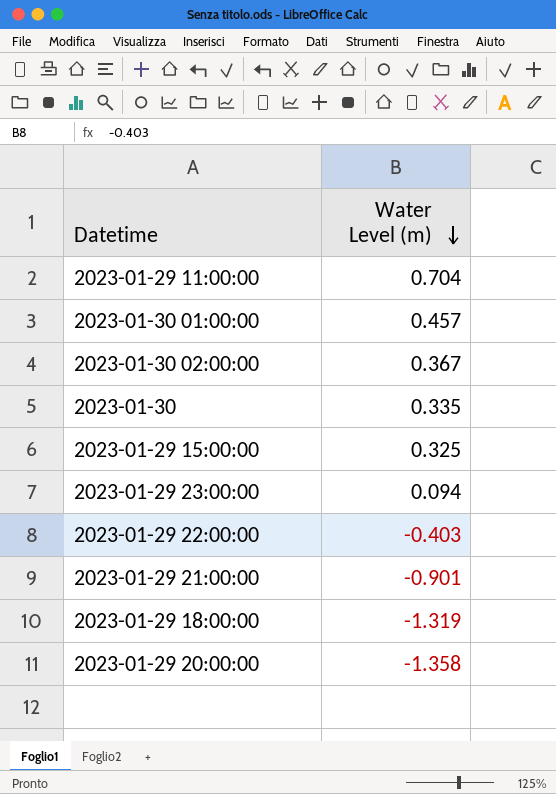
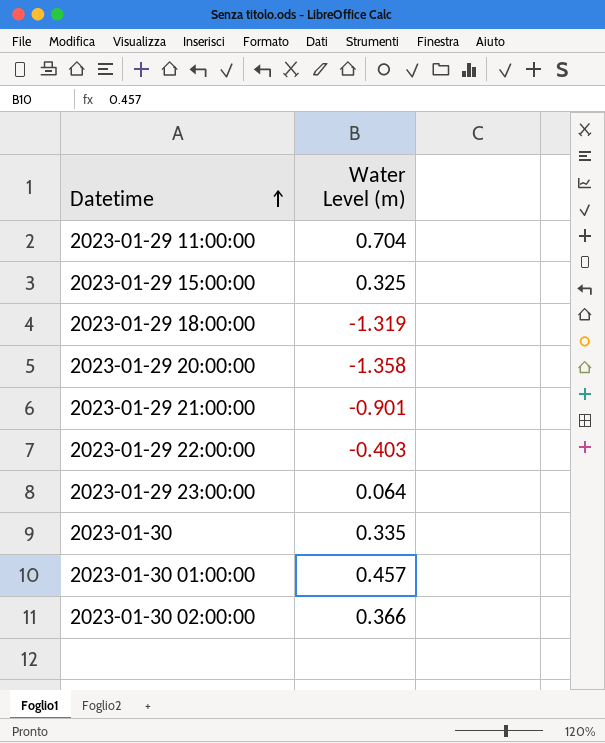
row order: Water Level (m) descending -> Datetime ascending
2023-01-29 23:00:00 | Water Level (m): 0.094 -> 0.064
2023-01-30 02:00:00 | Water Level (m): 0.367 -> 0.366

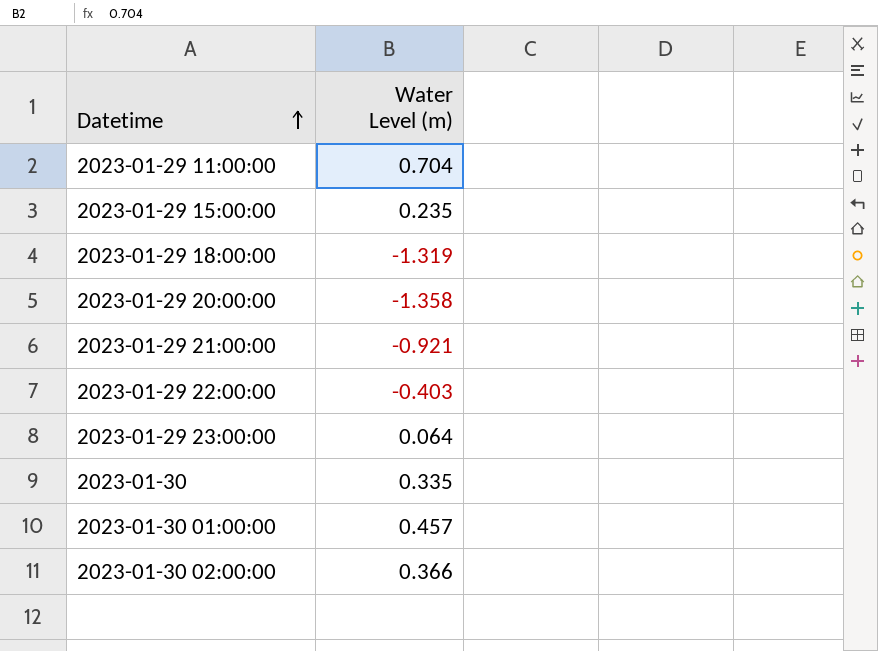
2023-01-29 15:00:00 | Water Level (m): 0.325 -> 0.235
2023-01-29 21:00:00 | Water Level (m): -0.901 -> -0.921

